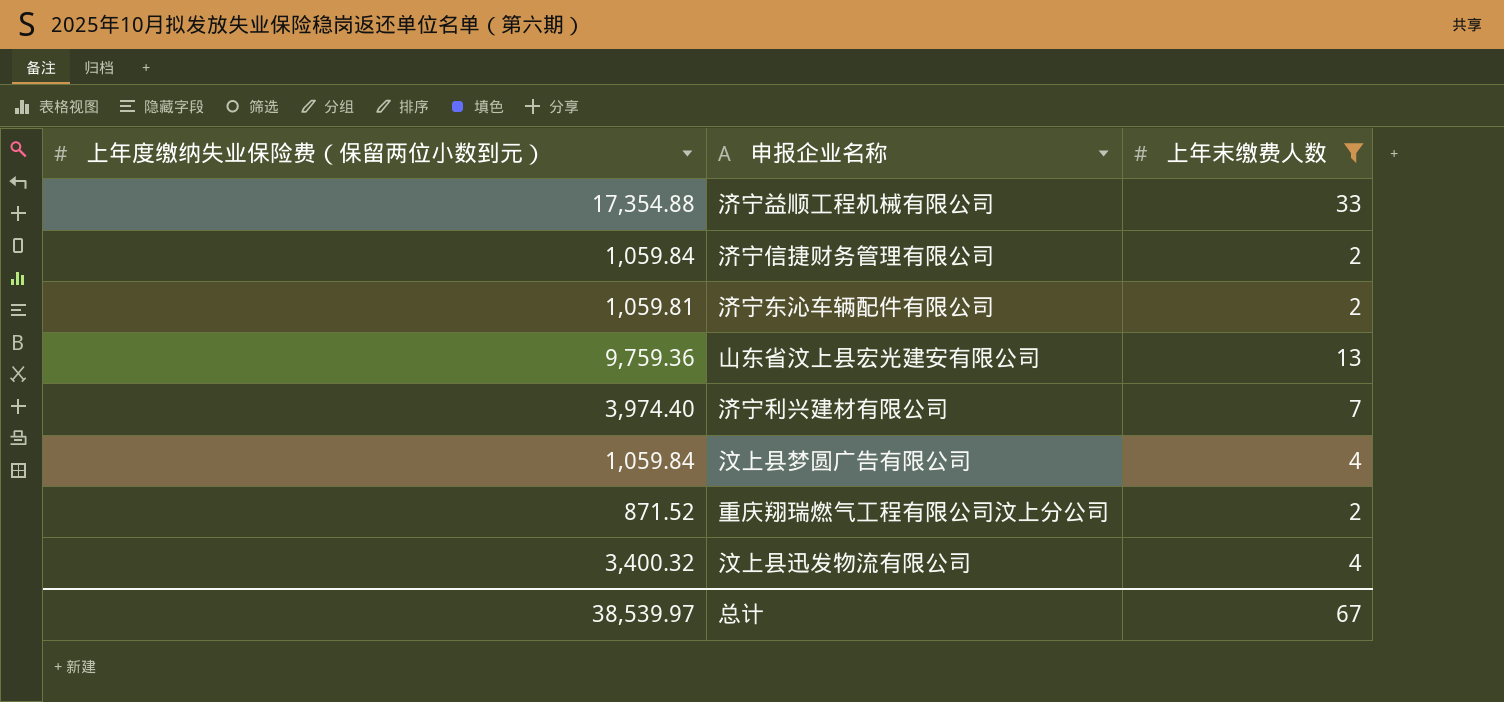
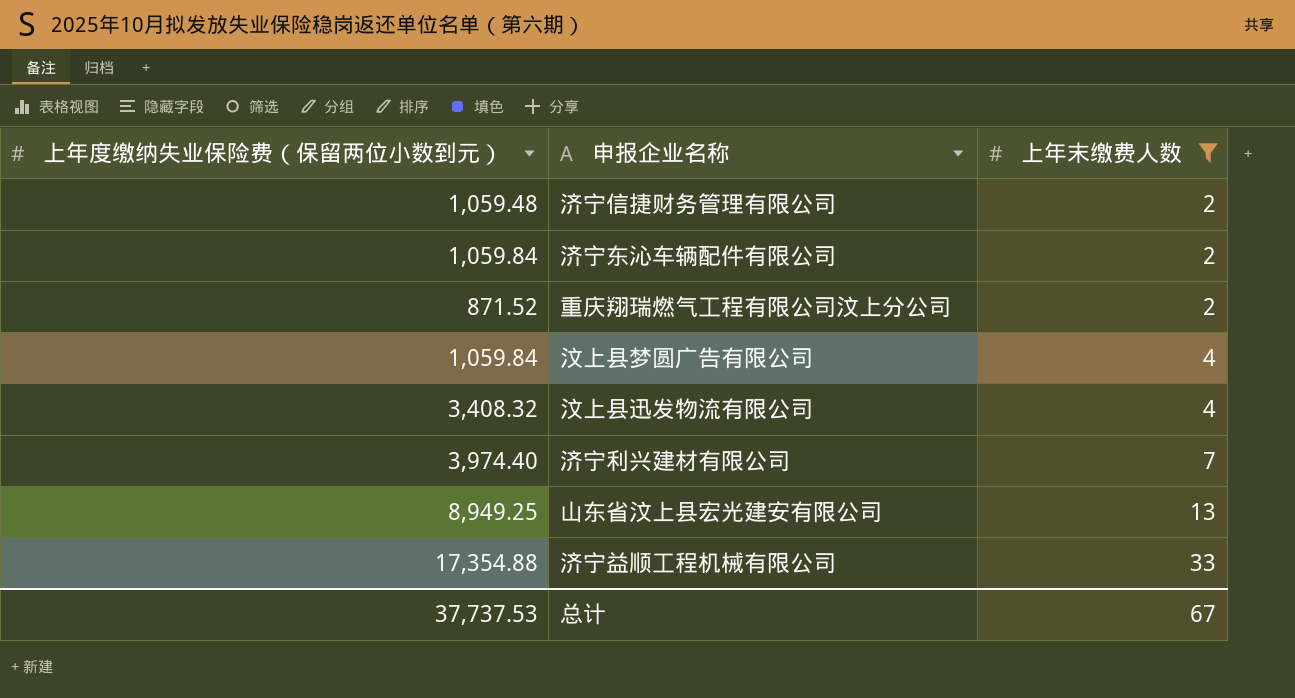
row order: none -> 上年末缴费人数 ascending
济宁信捷财务管理有限公司 | 上年度缴纳失业保险费（保留两位小数到元）: 1,059.84 -> 1,059.48
济宁东沁车辆配件有限公司 | 上年度缴纳失业保险费（保留两位小数到元）: 1,059.81 -> 1,059.84
汶上县迅发物流有限公司 | 上年度缴纳失业保险费（保留两位小数到元）: 3,400.32 -> 3,408.32
山东省汶上县宏光建安有限公司 | 上年度缴纳失业保险费（保留两位小数到元）: 9,759.36 -> 8,949.25
总计 | 上年度缴纳失业保险费（保留两位小数到元）: 38,539.97 -> 37,737.53

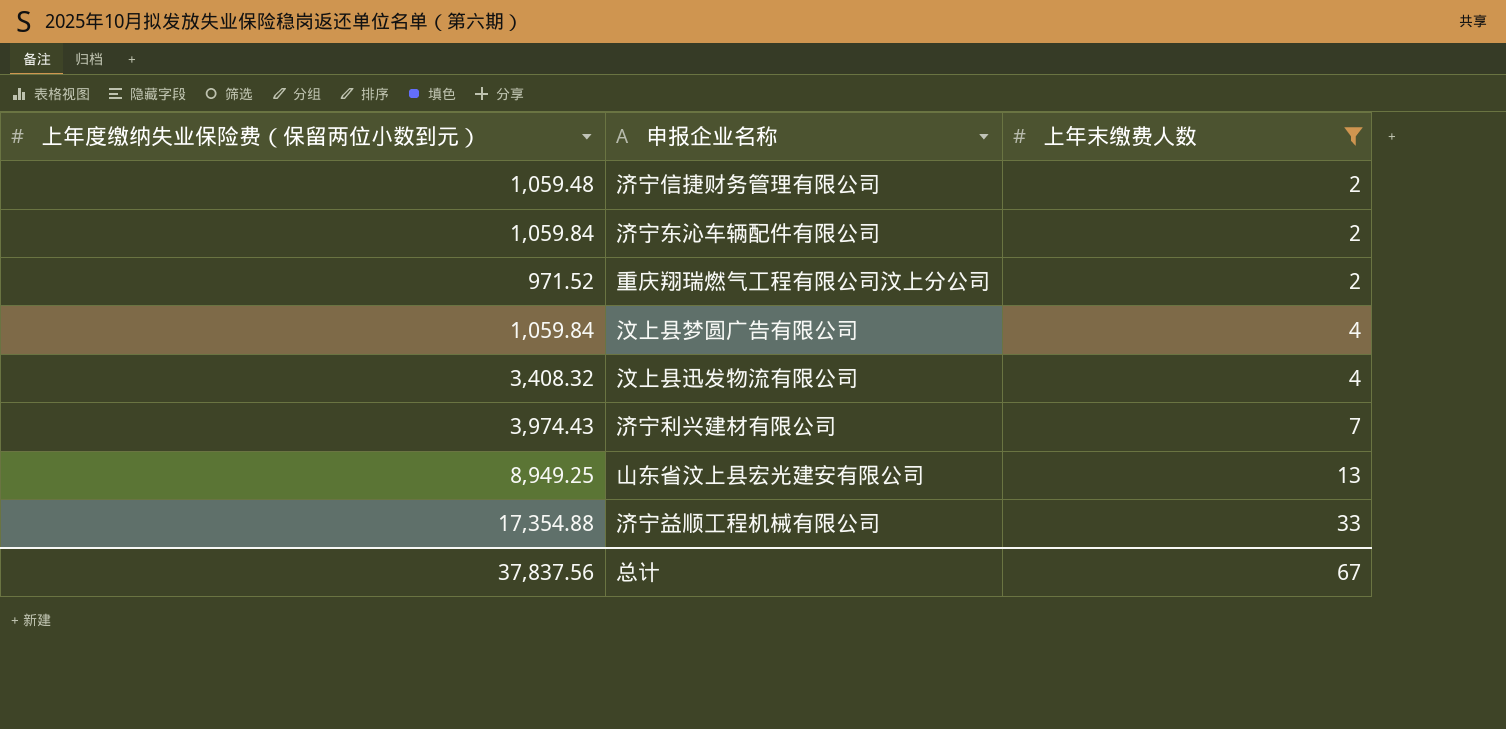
重庆翔瑞燃气工程有限公司汶上分公司 | 上年度缴纳失业保险费（保留两位小数到元）: 871.52 -> 971.52
济宁利兴建材有限公司 | 上年度缴纳失业保险费（保留两位小数到元）: 3,974.40 -> 3,974.43
总计 | 上年度缴纳失业保险费（保留两位小数到元）: 37,737.53 -> 37,837.56

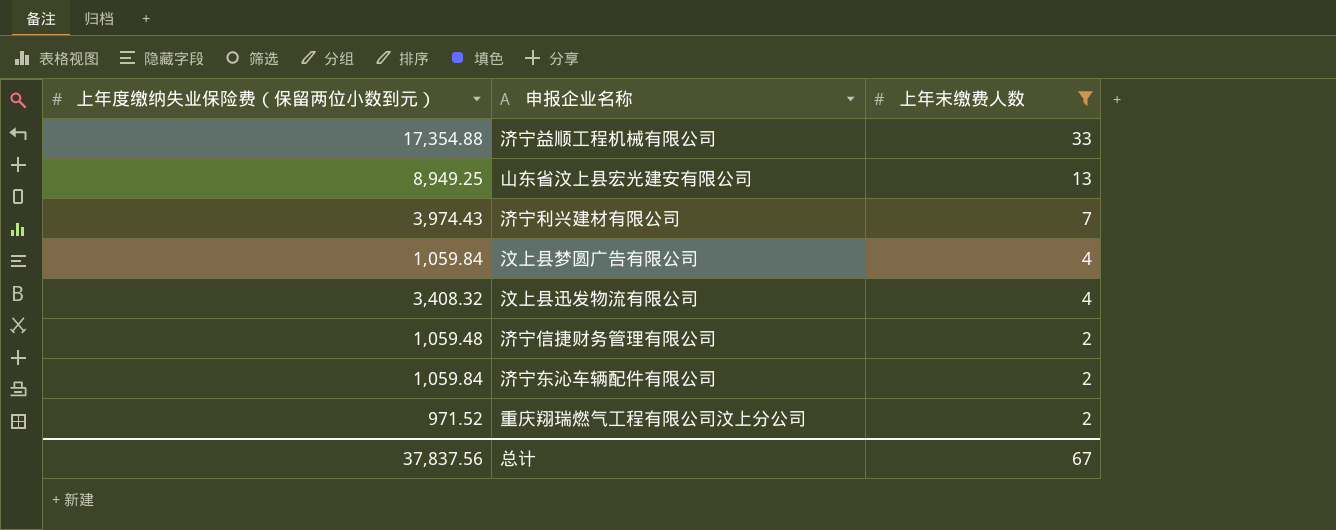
row order: 上年末缴费人数 ascending -> 上年末缴费人数 descending

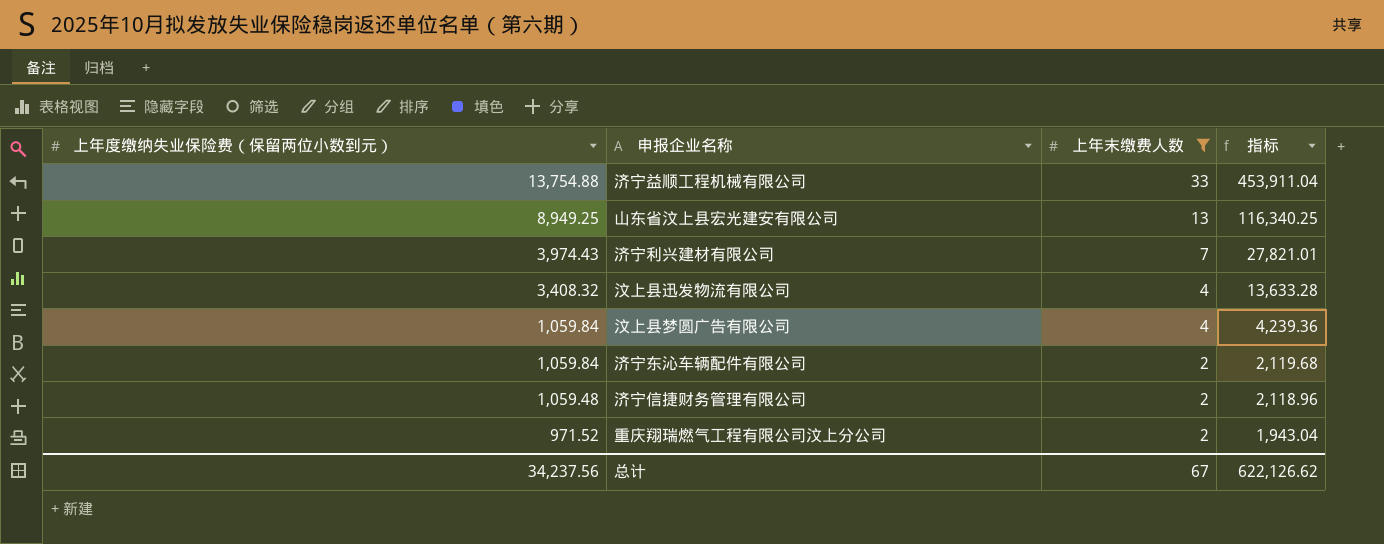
row order: 上年末缴费人数 descending -> 上年度缴纳失业保险费（保留两位小数到元） descending
column 指标 | formula: none -> [上年度缴纳失业保险费（保留两位小数到元）] * [上年末缴费人数]
济宁益顺工程机械有限公司 | 上年度缴纳失业保险费（保留两位小数到元）: 17,354.88 -> 13,754.88
总计 | 上年度缴纳失业保险费（保留两位小数到元）: 37,837.56 -> 34,237.56

